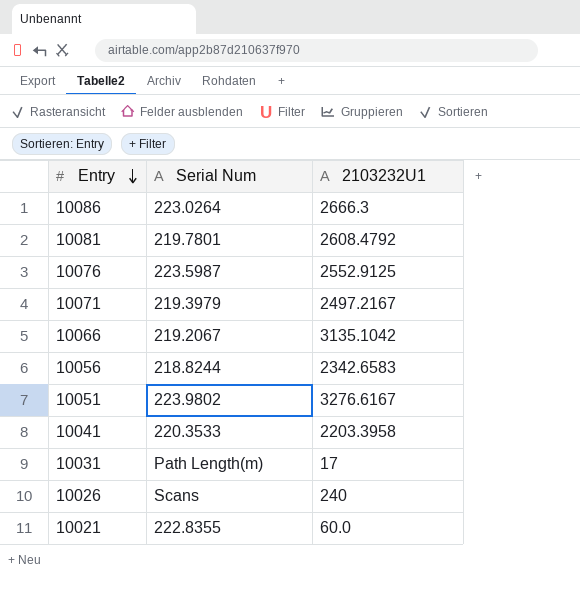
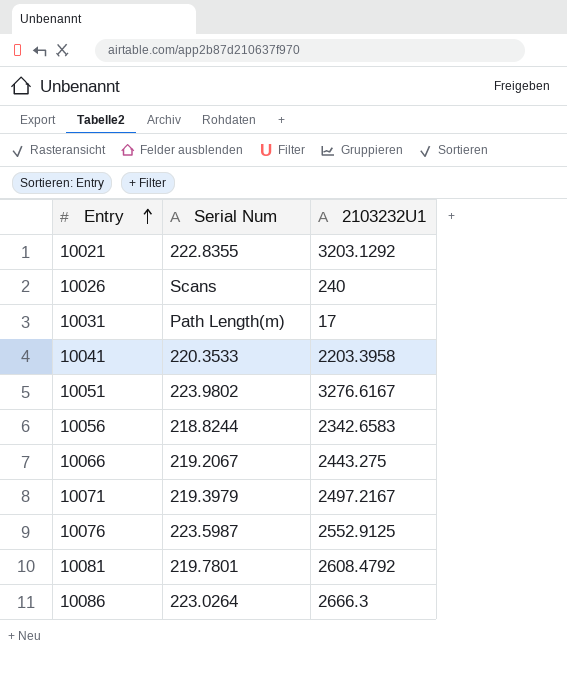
row order: Entry descending -> Entry ascending
10021 | 2103232U1: 60.0 -> 3203.1292
10066 | 2103232U1: 3135.1042 -> 2443.275

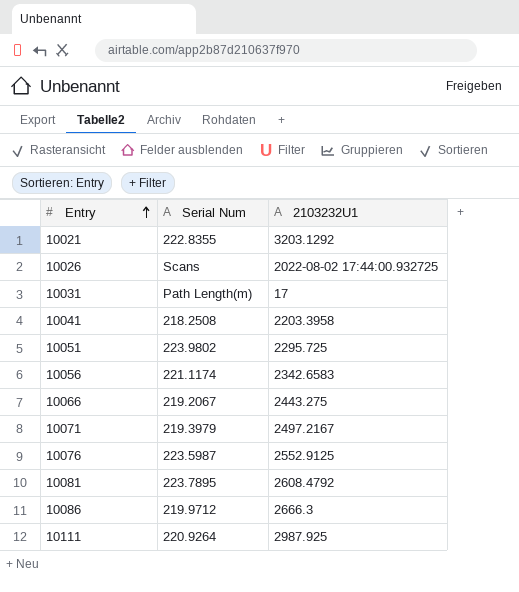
10026 | 2103232U1: 240 -> 2022-08-02 17:44:00.932725
10041 | Serial Num: 220.3533 -> 218.2508
10051 | 2103232U1: 3276.6167 -> 2295.725
10056 | Serial Num: 218.8244 -> 221.1174
10081 | Serial Num: 219.7801 -> 223.7895
10086 | Serial Num: 223.0264 -> 219.9712
row 10111: none -> 220.9264 | 2987.925

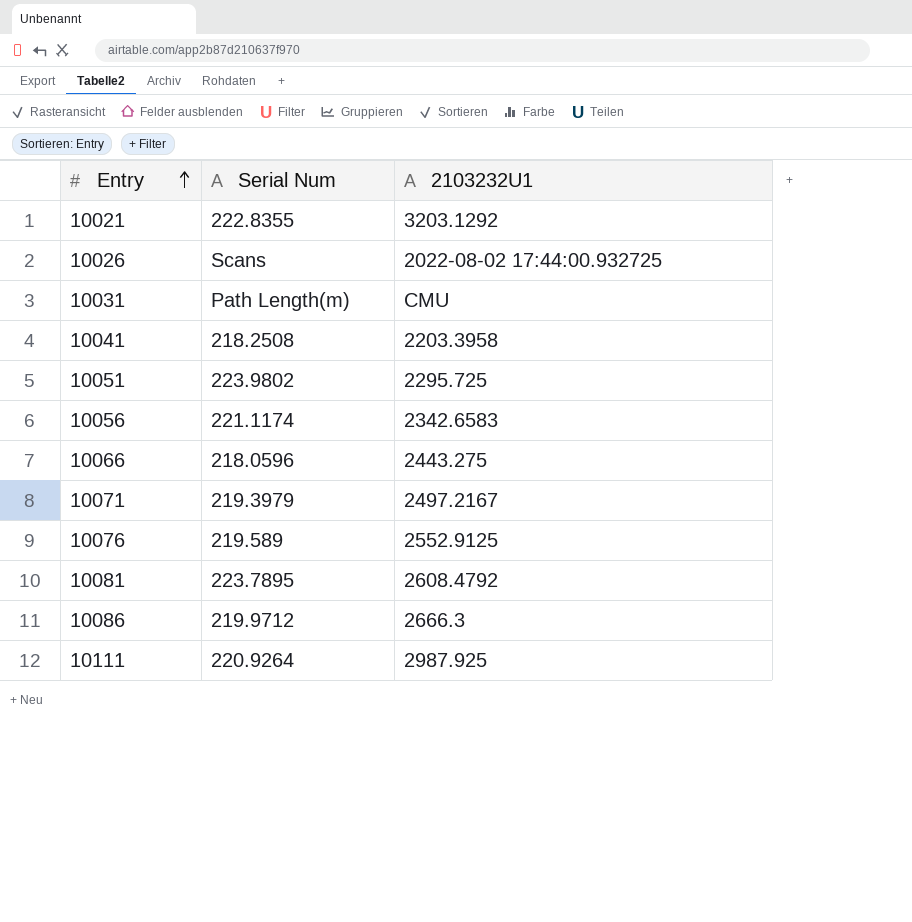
10031 | 2103232U1: 17 -> CMU
10066 | Serial Num: 219.2067 -> 218.0596
10076 | Serial Num: 223.5987 -> 219.589

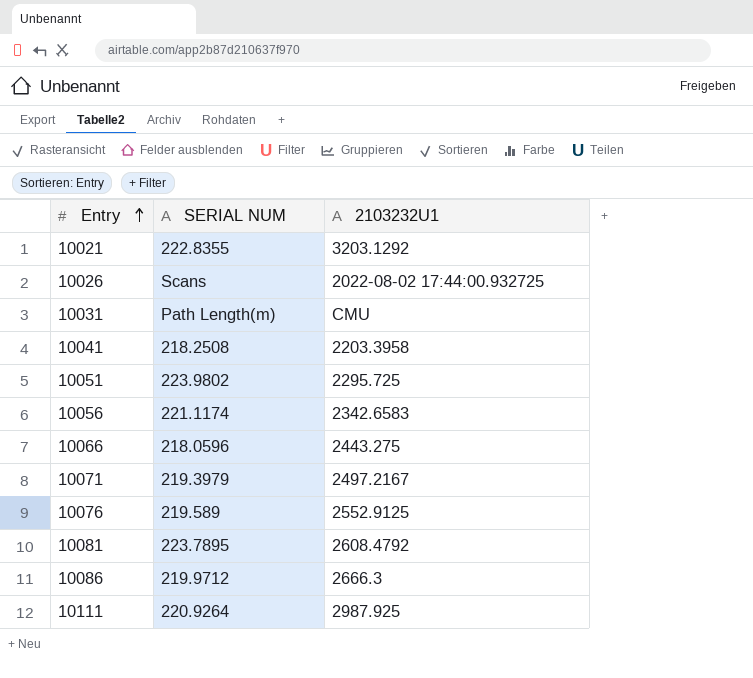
column name: Serial Num -> SERIAL NUM

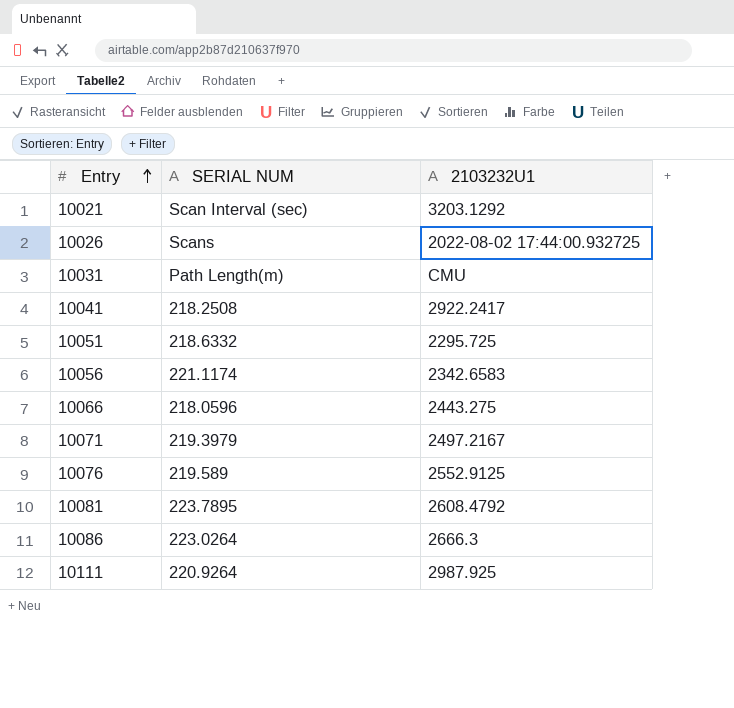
10021 | SERIAL NUM: 222.8355 -> Scan Interval (sec)
10041 | 2103232U1: 2203.3958 -> 2922.2417
10051 | SERIAL NUM: 223.9802 -> 218.6332
10086 | SERIAL NUM: 219.9712 -> 223.0264

